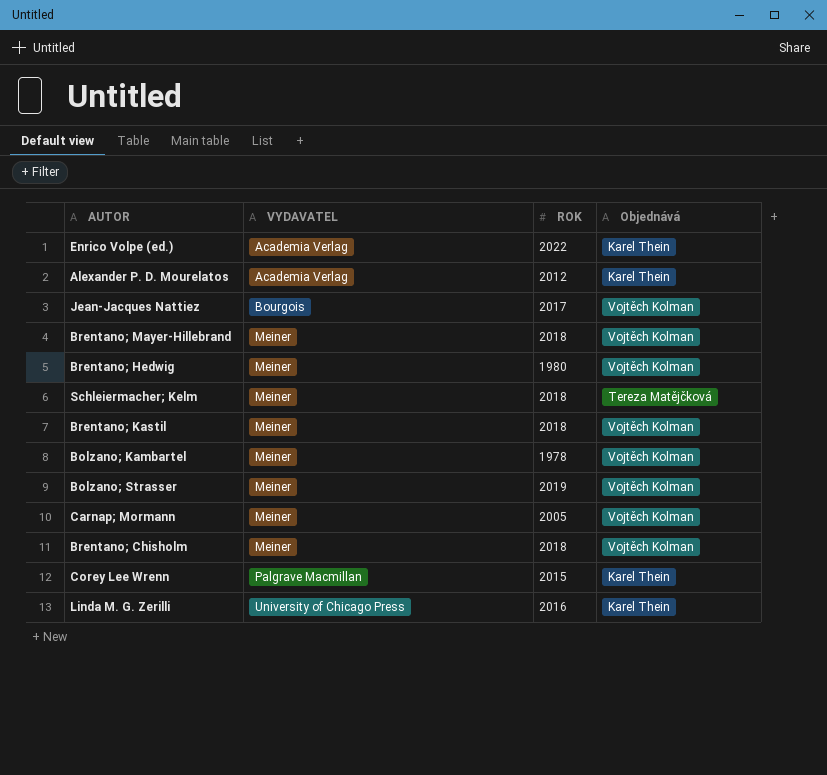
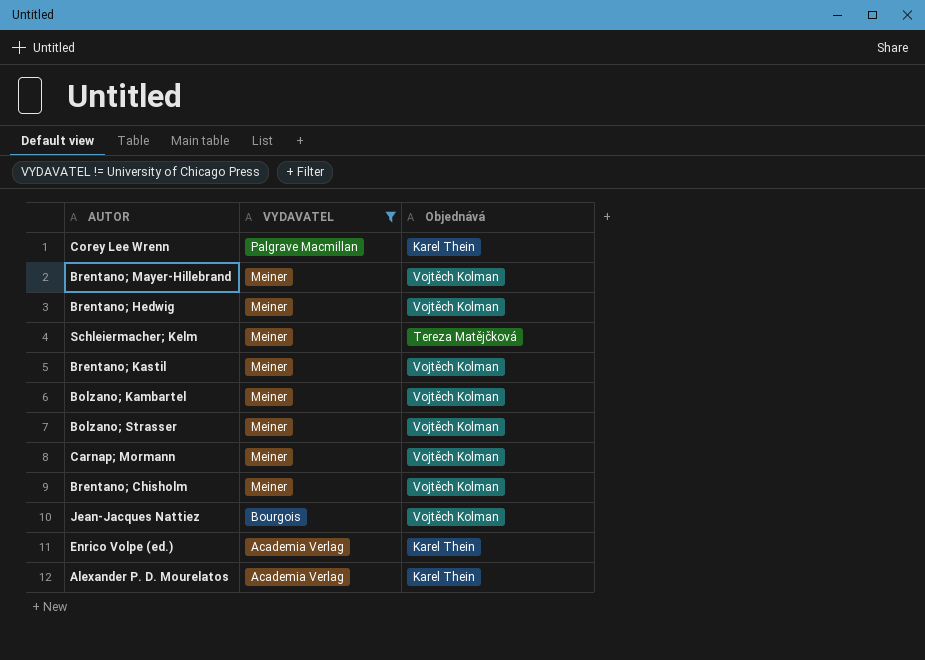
filter: none -> VYDAVATEL != University of Chicago Press
row order: VYDAVATEL ascending -> VYDAVATEL descending
column ROK | position: 3 -> none

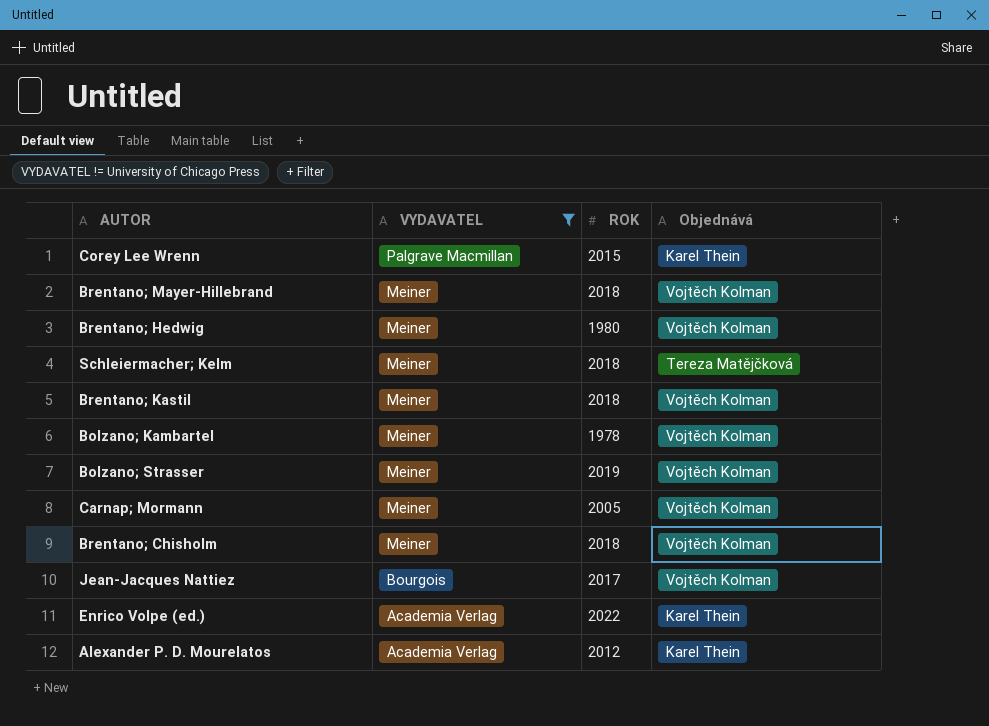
column ROK | position: none -> 3

